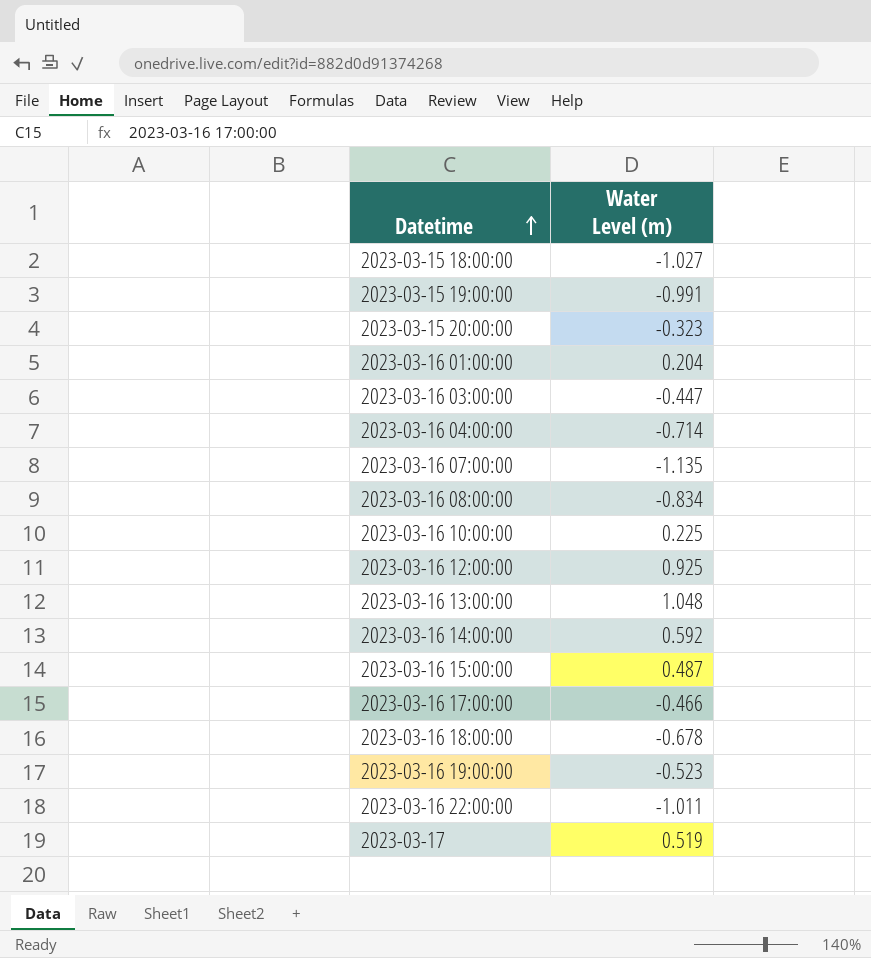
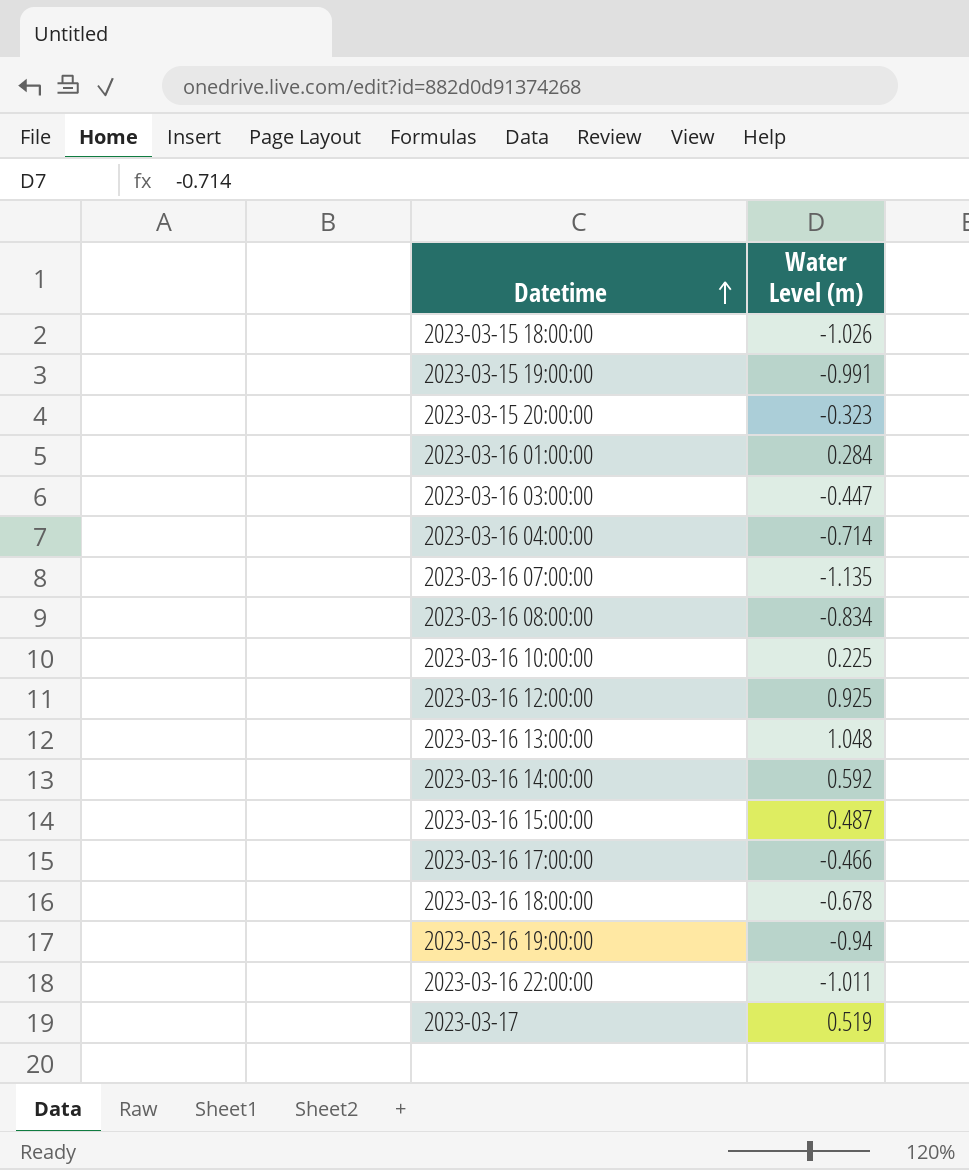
2023-03-15 18:00:00 | Water Level (m): -1.027 -> -1.026
2023-03-16 01:00:00 | Water Level (m): 0.204 -> 0.284
2023-03-16 19:00:00 | Water Level (m): -0.523 -> -0.94

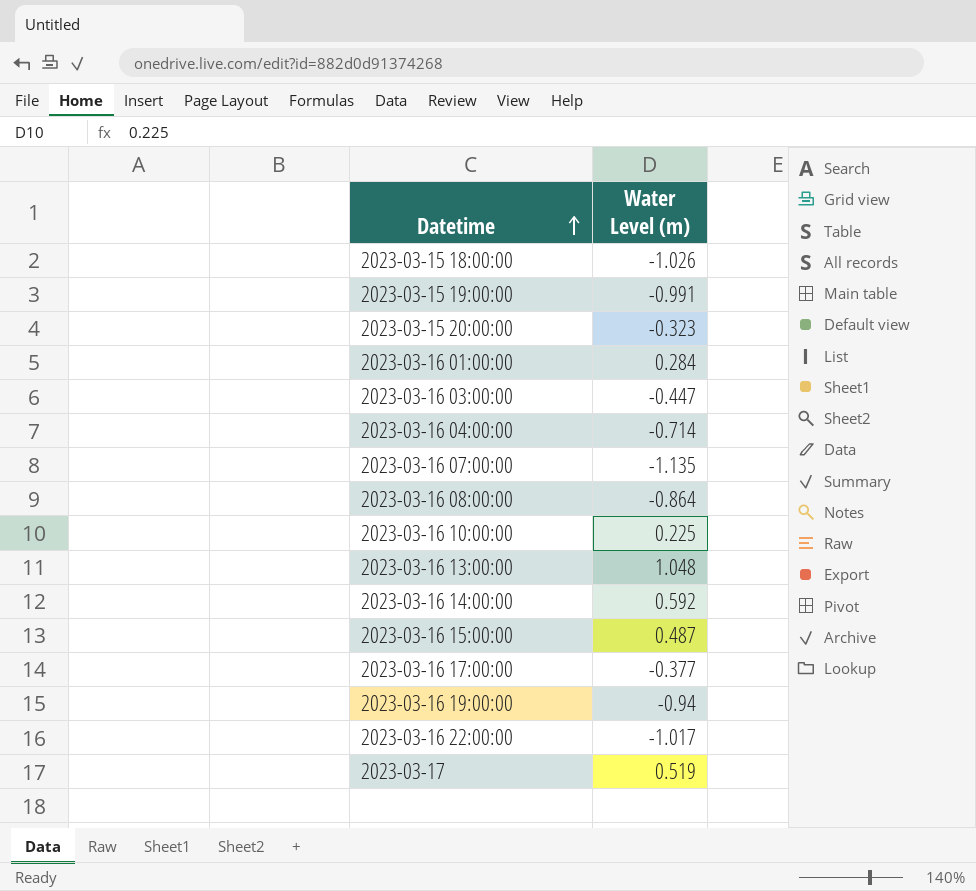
row 2023-03-16 12:00:00: 0.925 -> none
row 2023-03-16 18:00:00: -0.678 -> none
2023-03-16 08:00:00 | Water Level (m): -0.834 -> -0.864
2023-03-16 17:00:00 | Water Level (m): -0.466 -> -0.377
2023-03-16 22:00:00 | Water Level (m): -1.011 -> -1.017

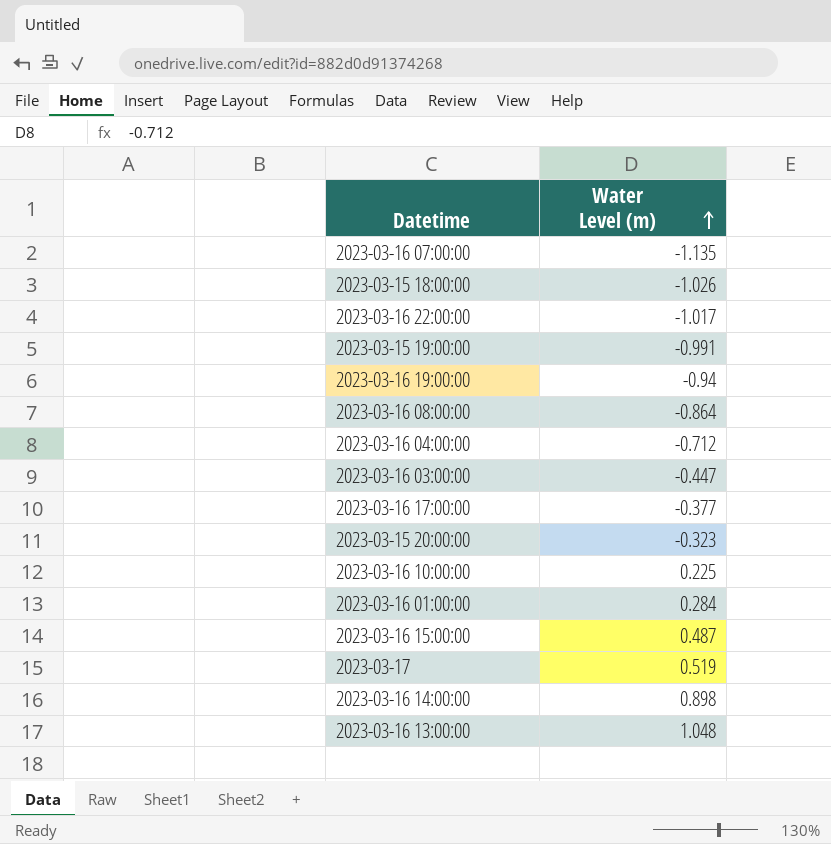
row order: Datetime ascending -> Water Level (m) ascending
2023-03-16 04:00:00 | Water Level (m): -0.714 -> -0.712
2023-03-16 14:00:00 | Water Level (m): 0.592 -> 0.898

